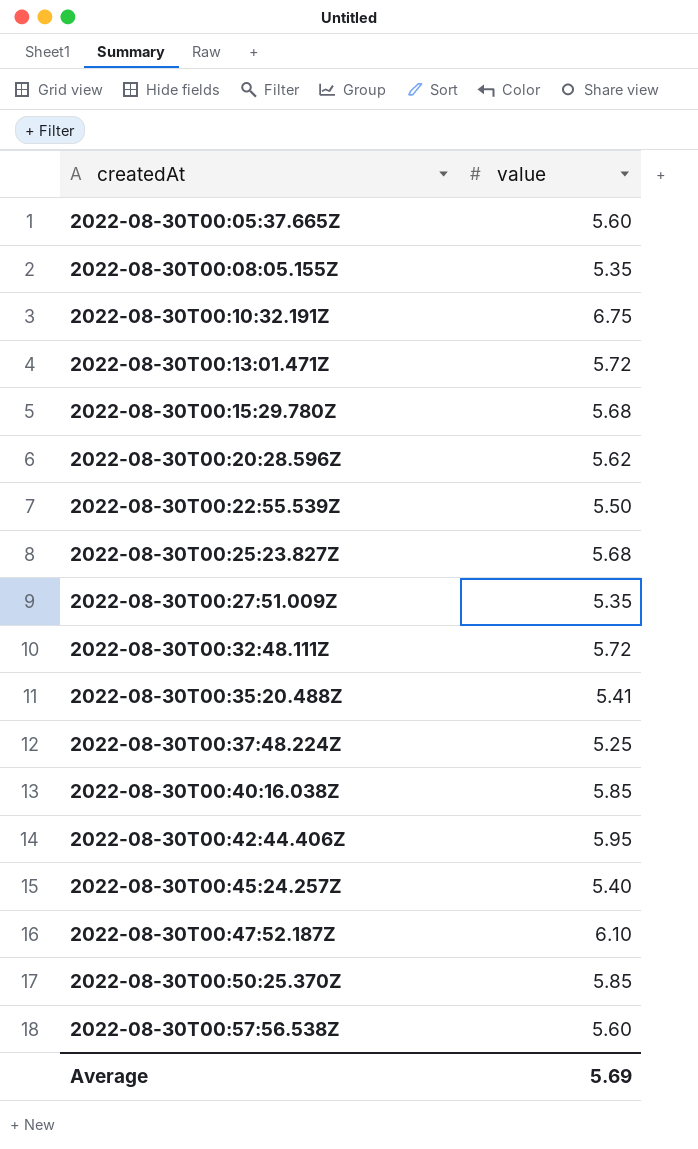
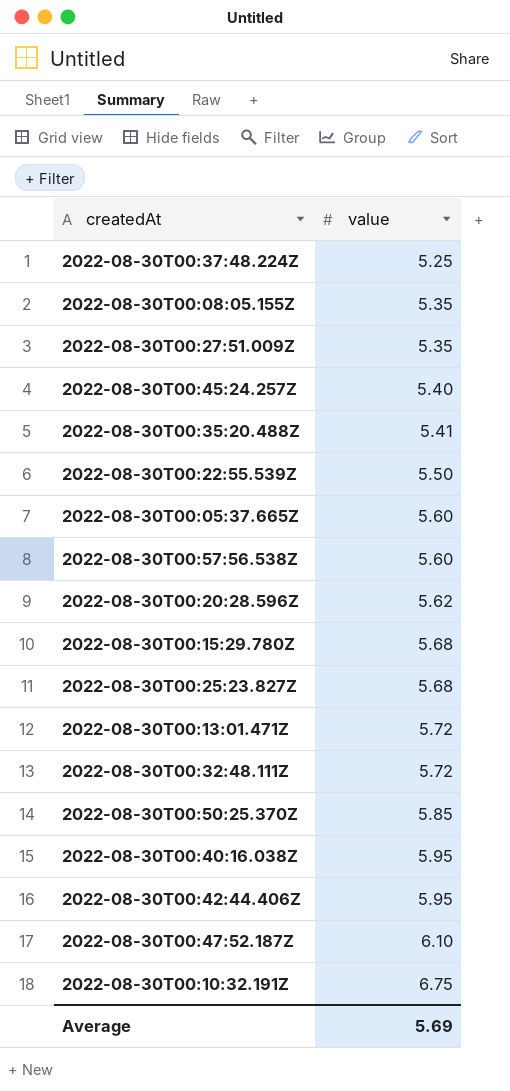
row order: createdAt ascending -> value ascending
2022-08-30T00:40:16.038Z | value: 5.85 -> 5.95

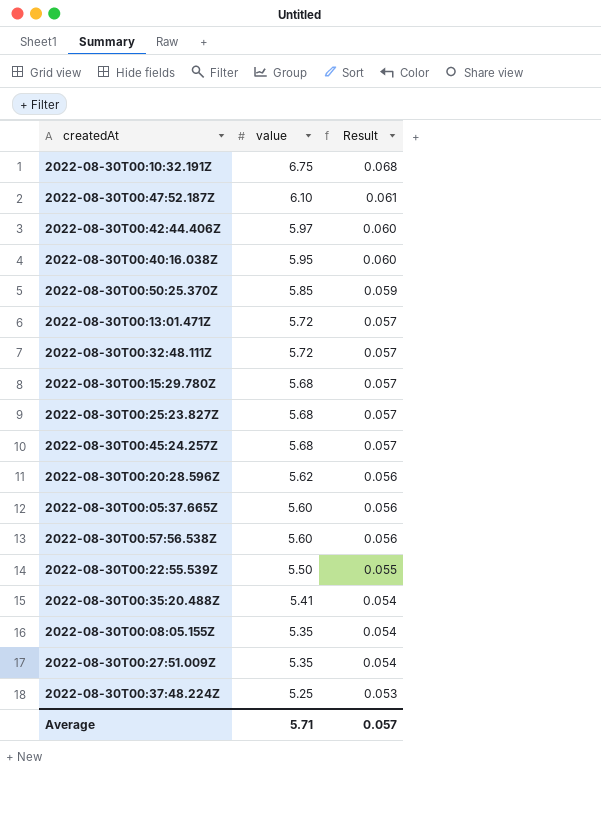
row order: value ascending -> value descending
column Result | formula: none -> [value] * 0.01
2022-08-30T00:42:44.406Z | value: 5.95 -> 5.97
2022-08-30T00:45:24.257Z | value: 5.40 -> 5.68
Average | value: 5.69 -> 5.71

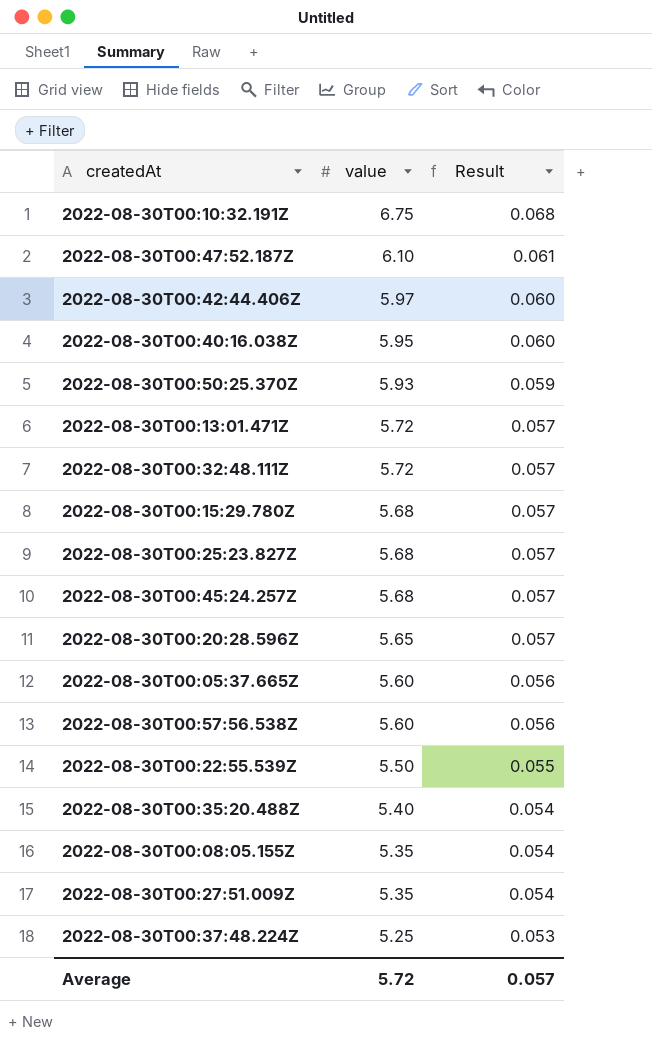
2022-08-30T00:50:25.370Z | value: 5.85 -> 5.93
2022-08-30T00:20:28.596Z | value: 5.62 -> 5.65
2022-08-30T00:20:28.596Z | Result: 0.056 -> 0.057
2022-08-30T00:35:20.488Z | value: 5.41 -> 5.40
Average | value: 5.71 -> 5.72

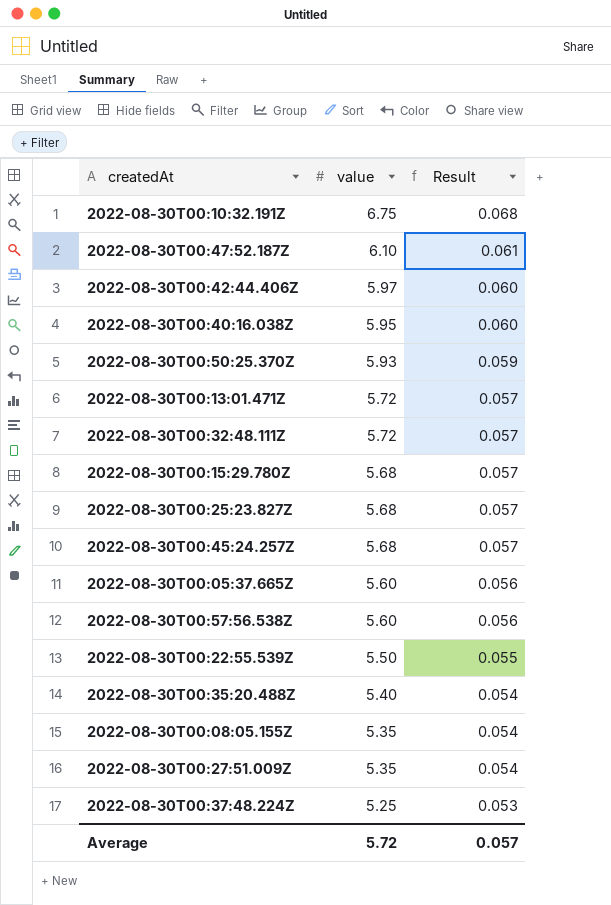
row 2022-08-30T00:20:28.596Z: 5.65 | 0.057 -> none

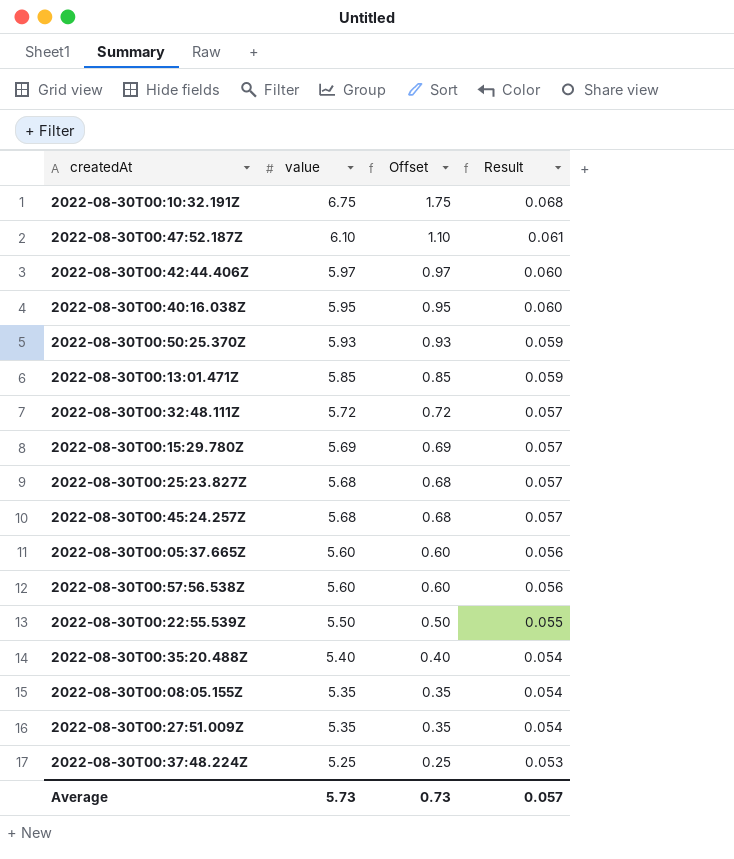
column Offset | formula: none -> [value] - 5
2022-08-30T00:13:01.471Z | value: 5.72 -> 5.85
2022-08-30T00:13:01.471Z | Result: 0.057 -> 0.059
2022-08-30T00:15:29.780Z | value: 5.68 -> 5.69
Average | value: 5.72 -> 5.73

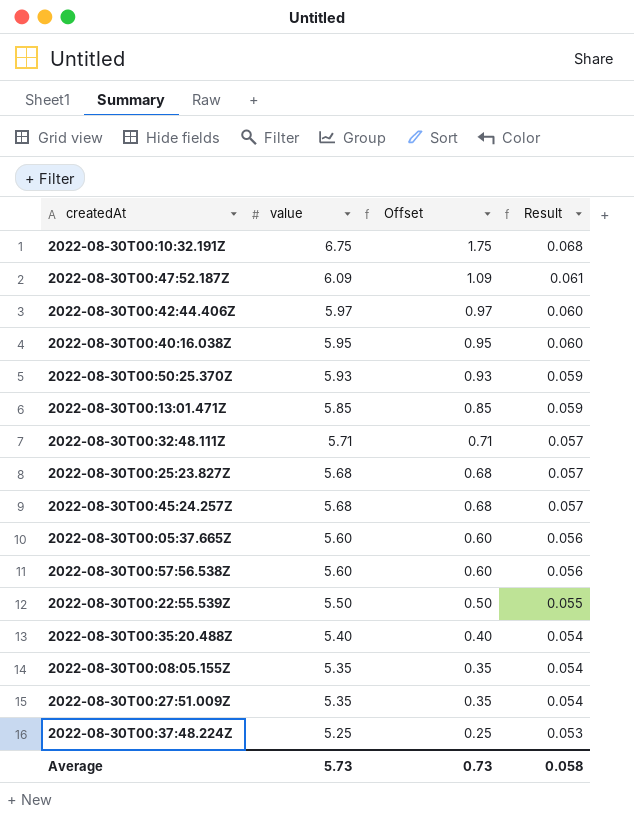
row 2022-08-30T00:15:29.780Z: 5.69 | 0.69 | 0.057 -> none
2022-08-30T00:47:52.187Z | value: 6.10 -> 6.09
2022-08-30T00:47:52.187Z | Offset: 1.10 -> 1.09
2022-08-30T00:32:48.111Z | value: 5.72 -> 5.71
2022-08-30T00:32:48.111Z | Offset: 0.72 -> 0.71
Average | Result: 0.057 -> 0.058

